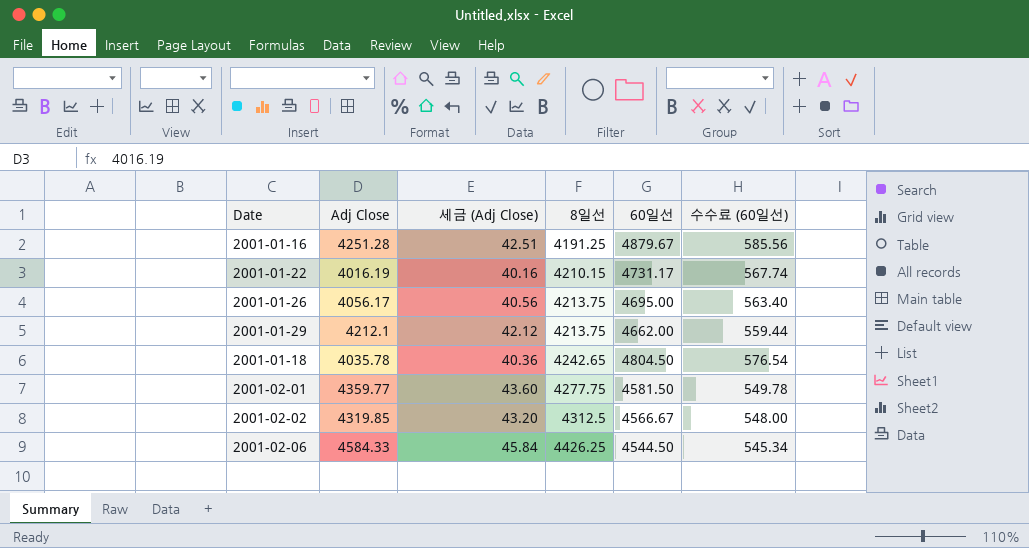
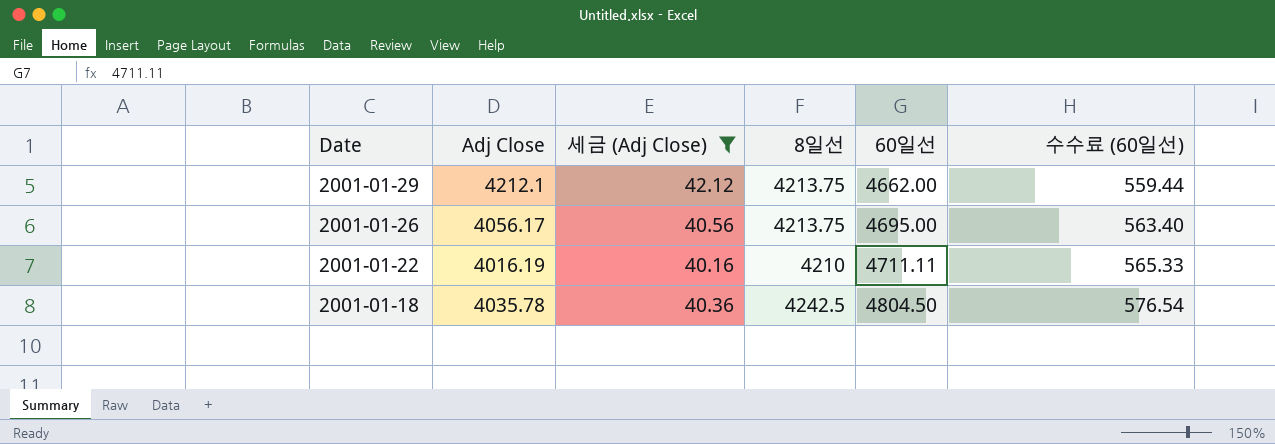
filter: none -> 세금 (Adj Close) <= 42.12
row order: 8일선 ascending -> Date descending
2001-01-22 | 8일선: 4210.15 -> 4210
2001-01-22 | 60일선: 4731.17 -> 4711.11
2001-01-22 | 수수료 (60일선): 567.74 -> 565.33
2001-01-18 | 8일선: 4242.65 -> 4242.5

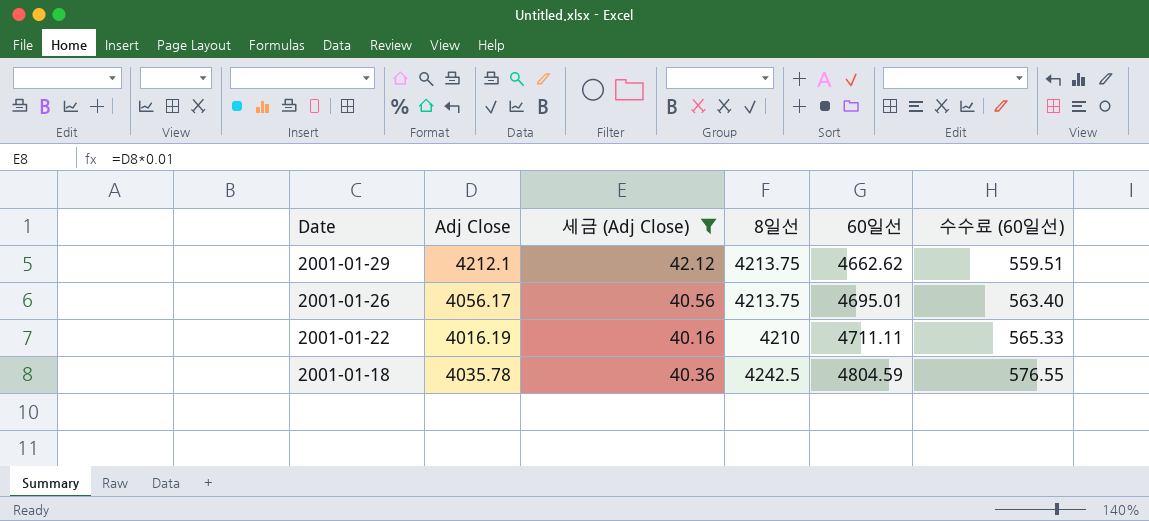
2001-01-29 | 60일선: 4662.00 -> 4662.62
2001-01-29 | 수수료 (60일선): 559.44 -> 559.51
2001-01-26 | 60일선: 4695.00 -> 4695.01
2001-01-18 | 60일선: 4804.50 -> 4804.59
2001-01-18 | 수수료 (60일선): 576.54 -> 576.55

